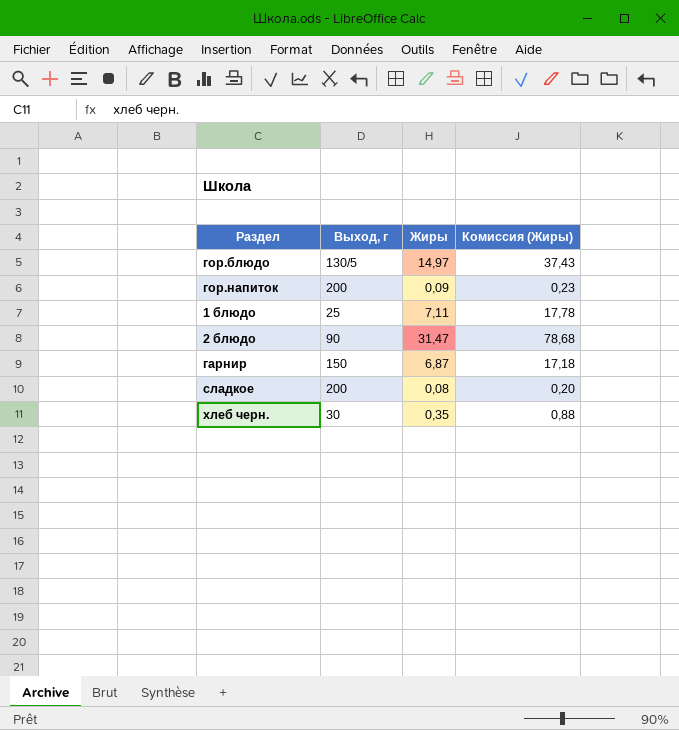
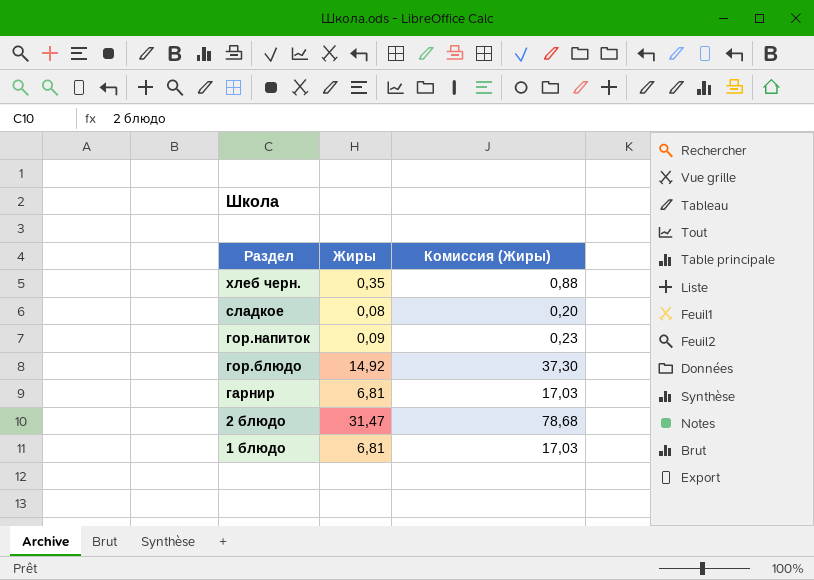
row order: none -> Раздел descending
column Выход, г | position: 2 -> none
гор.блюдо | Жиры: 14,97 -> 14,92
гор.блюдо | Комиссия (Жиры): 37,43 -> 37,30
гарнир | Жиры: 6,87 -> 6,81
гарнир | Комиссия (Жиры): 17,18 -> 17,03
1 блюдо | Жиры: 7,11 -> 6,81
1 блюдо | Комиссия (Жиры): 17,78 -> 17,03

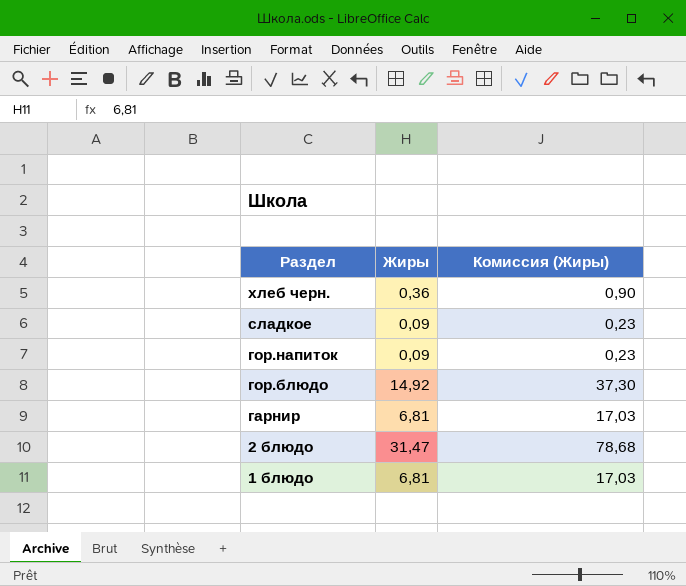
хлеб черн. | Жиры: 0,35 -> 0,36
хлеб черн. | Комиссия (Жиры): 0,88 -> 0,90
сладкое | Жиры: 0,08 -> 0,09
сладкое | Комиссия (Жиры): 0,20 -> 0,23

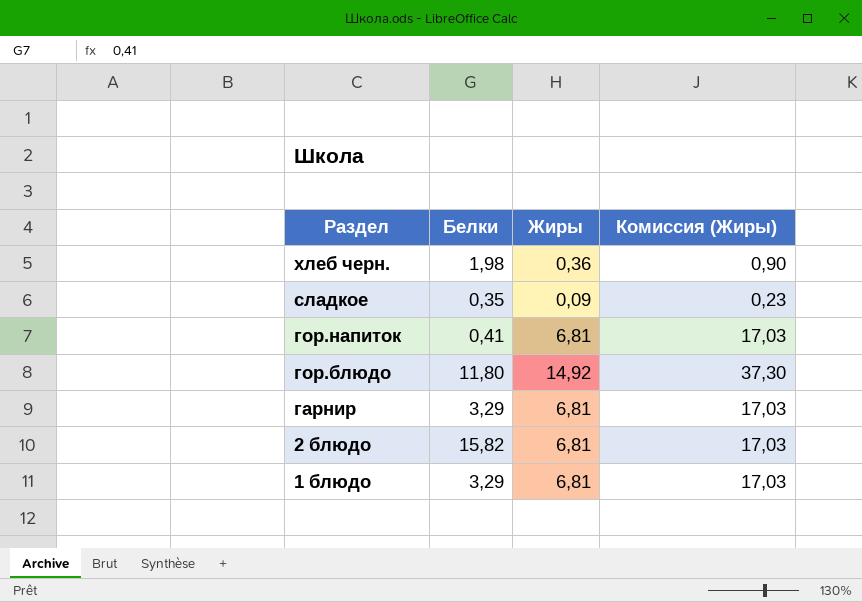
column Белки | position: none -> 2
гор.напиток | Жиры: 0,09 -> 6,81
гор.напиток | Комиссия (Жиры): 0,23 -> 17,03
2 блюдо | Жиры: 31,47 -> 6,81
2 блюдо | Комиссия (Жиры): 78,68 -> 17,03

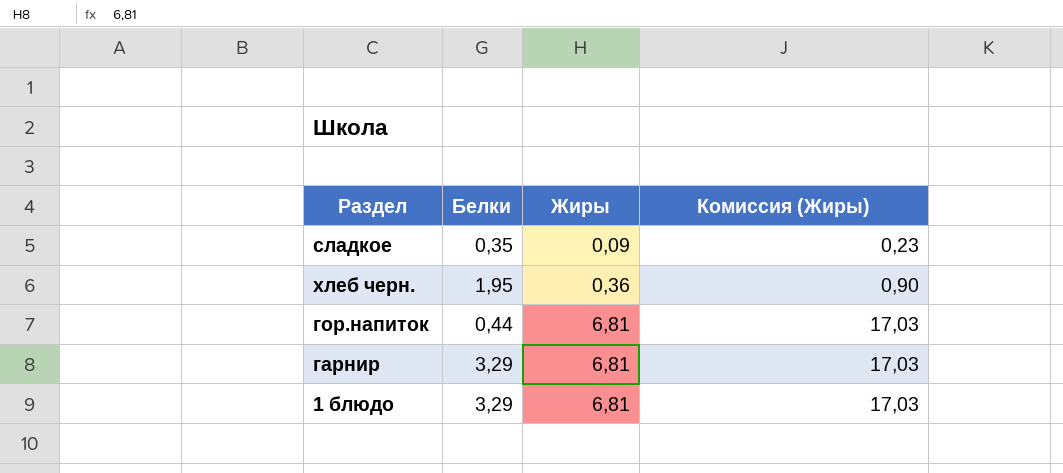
row order: Раздел descending -> Жиры ascending
row гор.блюдо: 11,80 | 14,92 | 37,30 -> none
row 2 блюдо: 15,82 | 6,81 | 17,03 -> none
хлеб черн. | Белки: 1,98 -> 1,95
гор.напиток | Белки: 0,41 -> 0,44

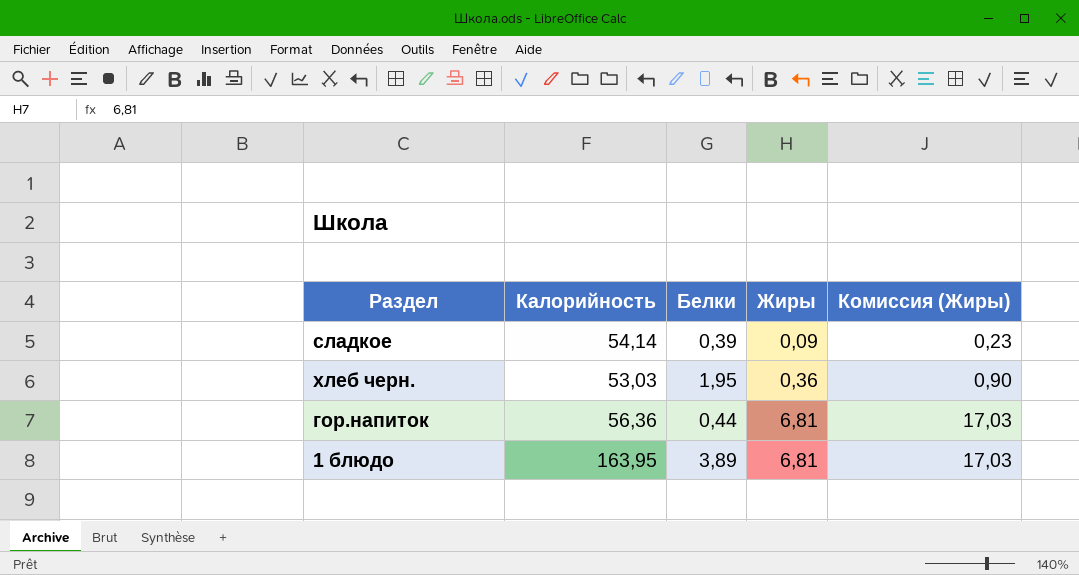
column Калорийность | position: none -> 2
row гарнир: 3,29 | 6,81 | 17,03 -> none
сладкое | Белки: 0,35 -> 0,39
1 блюдо | Белки: 3,29 -> 3,89

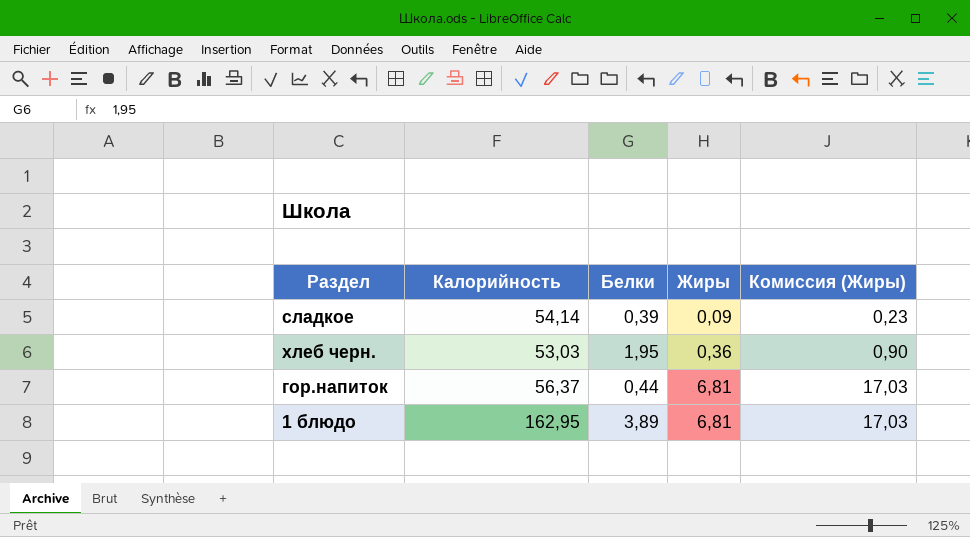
гор.напиток | Калорийность: 56,36 -> 56,37
1 блюдо | Калорийность: 163,95 -> 162,95

